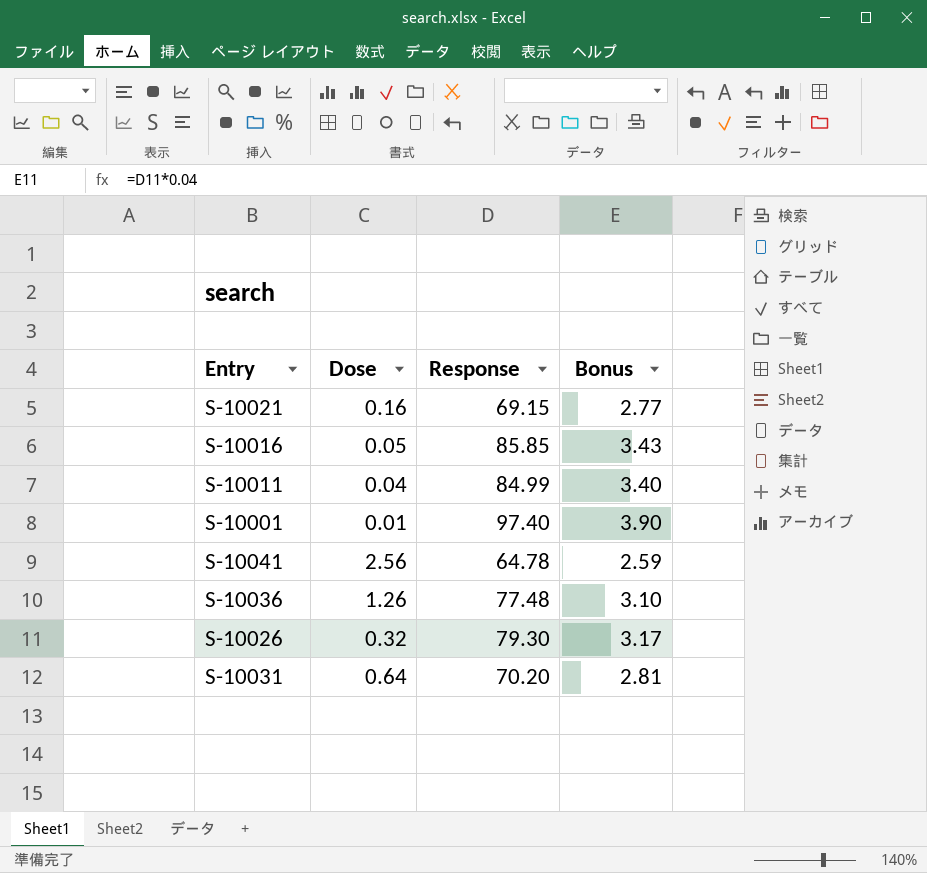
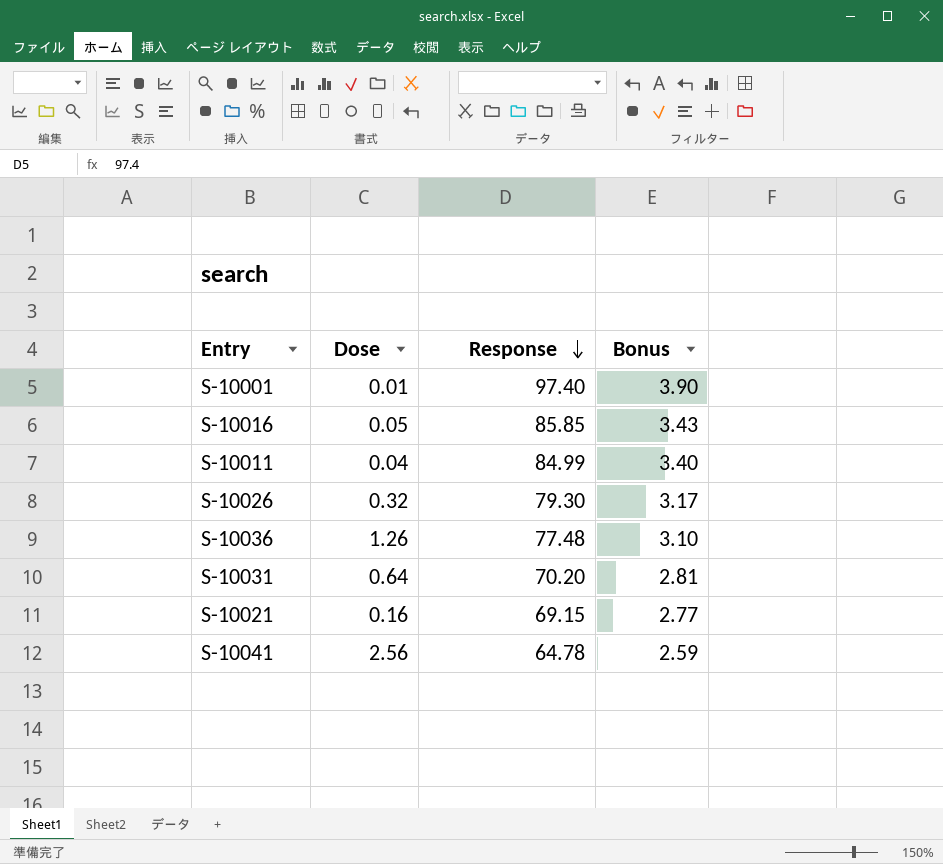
row order: none -> Response descending

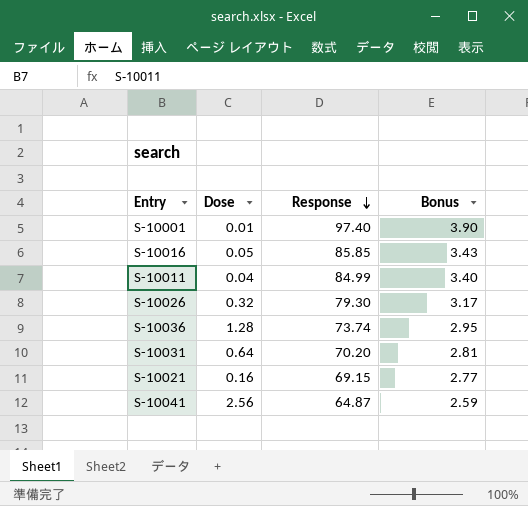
S-10036 | Dose: 1.26 -> 1.28
S-10036 | Response: 77.48 -> 73.74
S-10036 | Bonus: 3.10 -> 2.95
S-10041 | Response: 64.78 -> 64.87

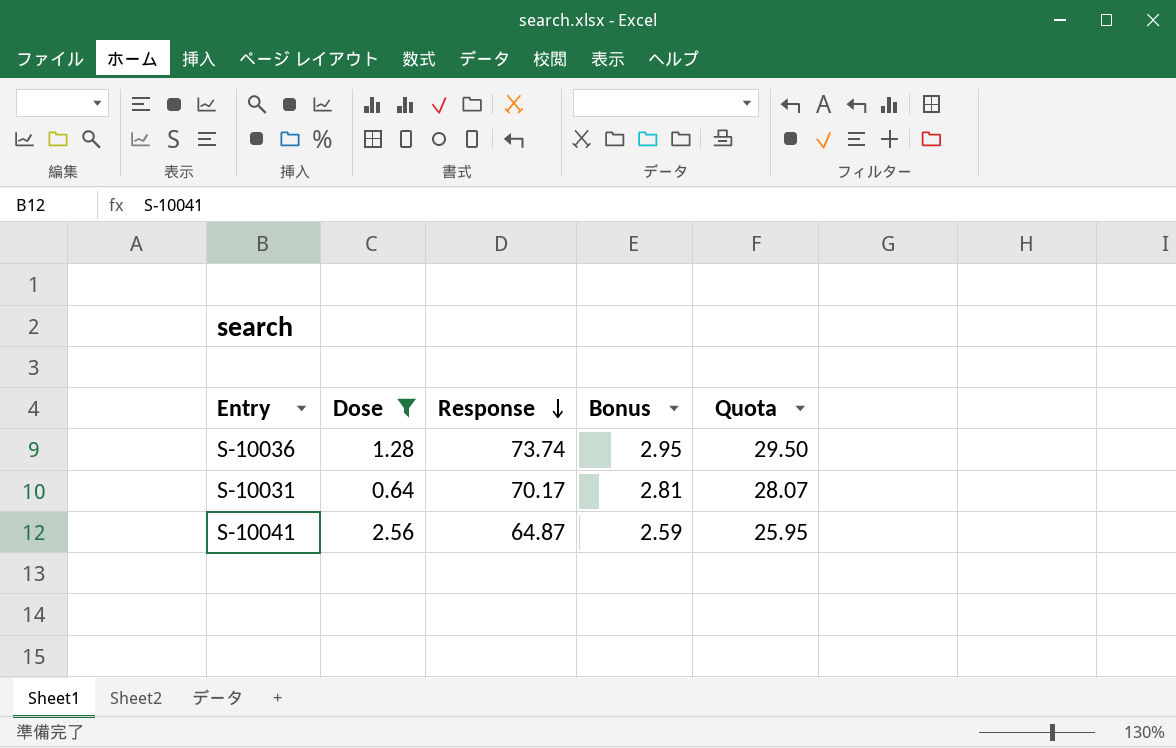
filter: none -> Dose >= 0.64
column Quota | formula: none -> [Response] * 0.4
S-10031 | Response: 70.20 -> 70.17

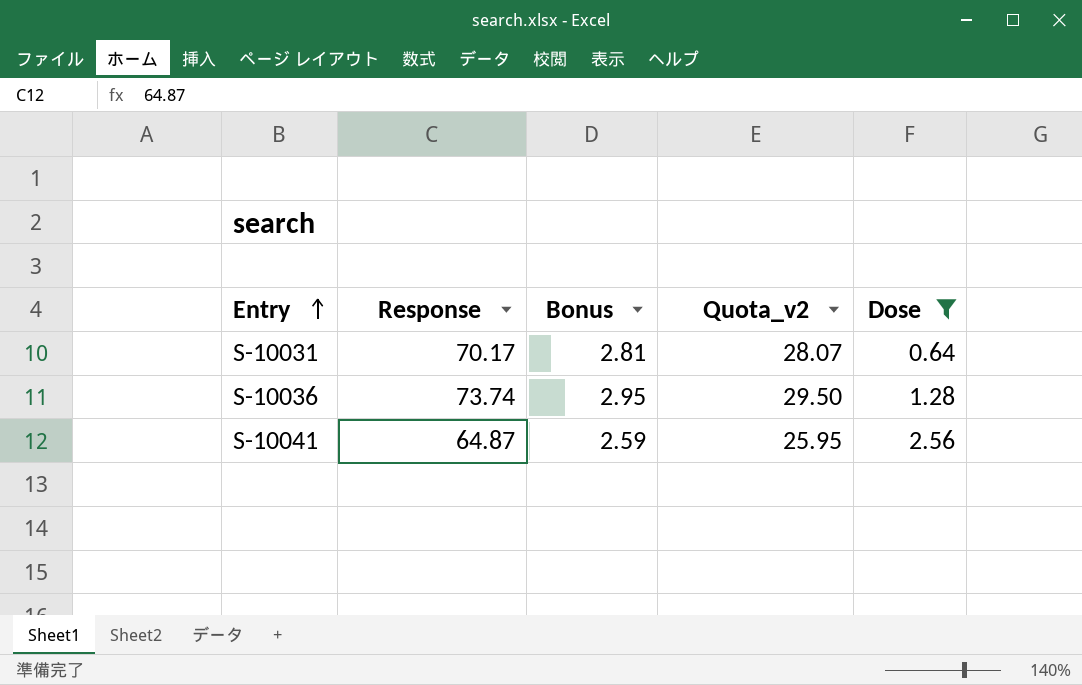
row order: Response descending -> Entry ascending
column name: Quota -> Quota_v2
column Dose | position: 2 -> 5

